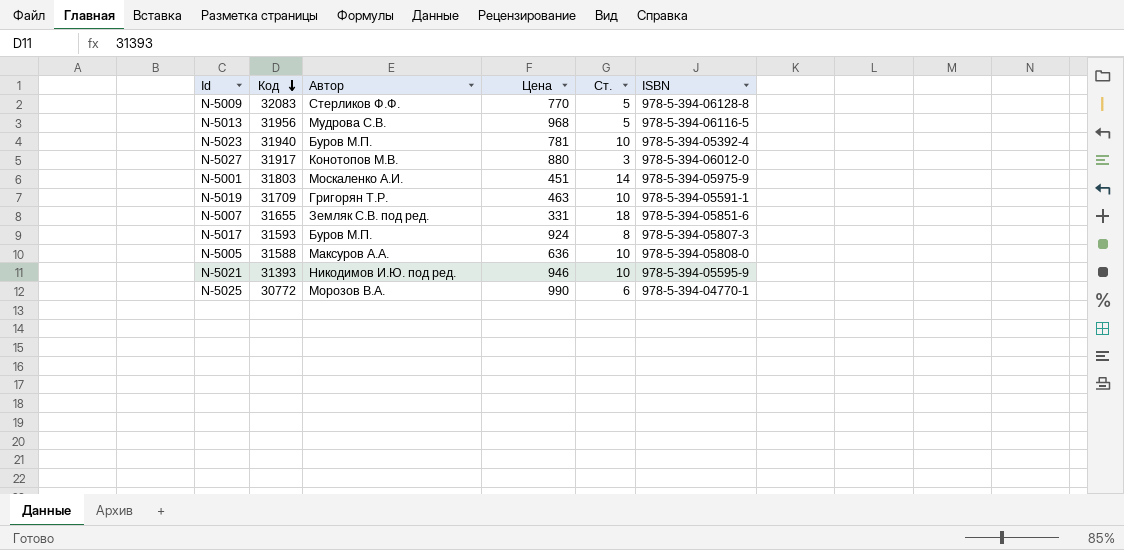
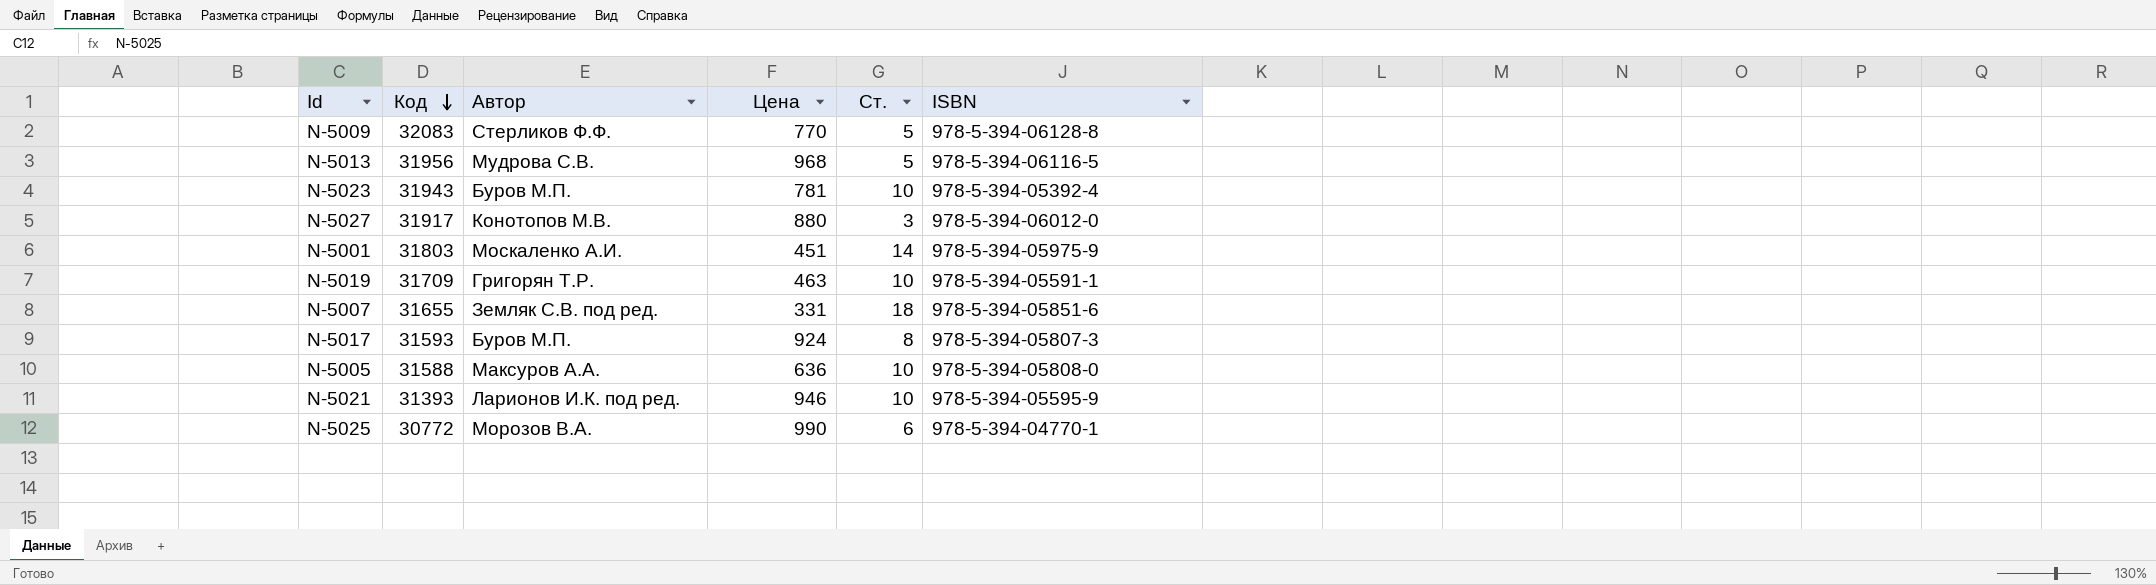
N-5023 | Код: 31940 -> 31943
N-5021 | Автор: Никодимов И.Ю. под ред. -> Ларионов И.К. под ред.

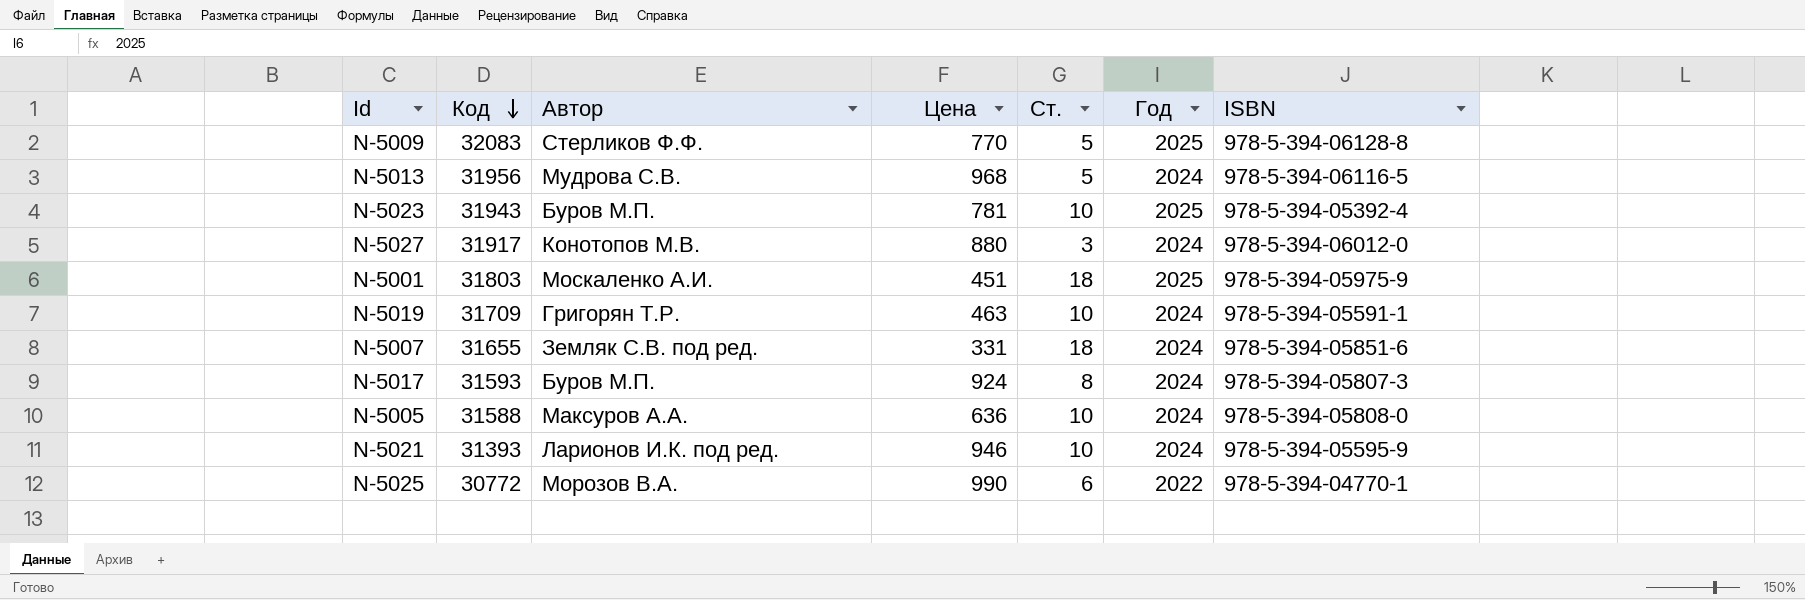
column Год | position: none -> 6
N-5001 | Ст.: 14 -> 18

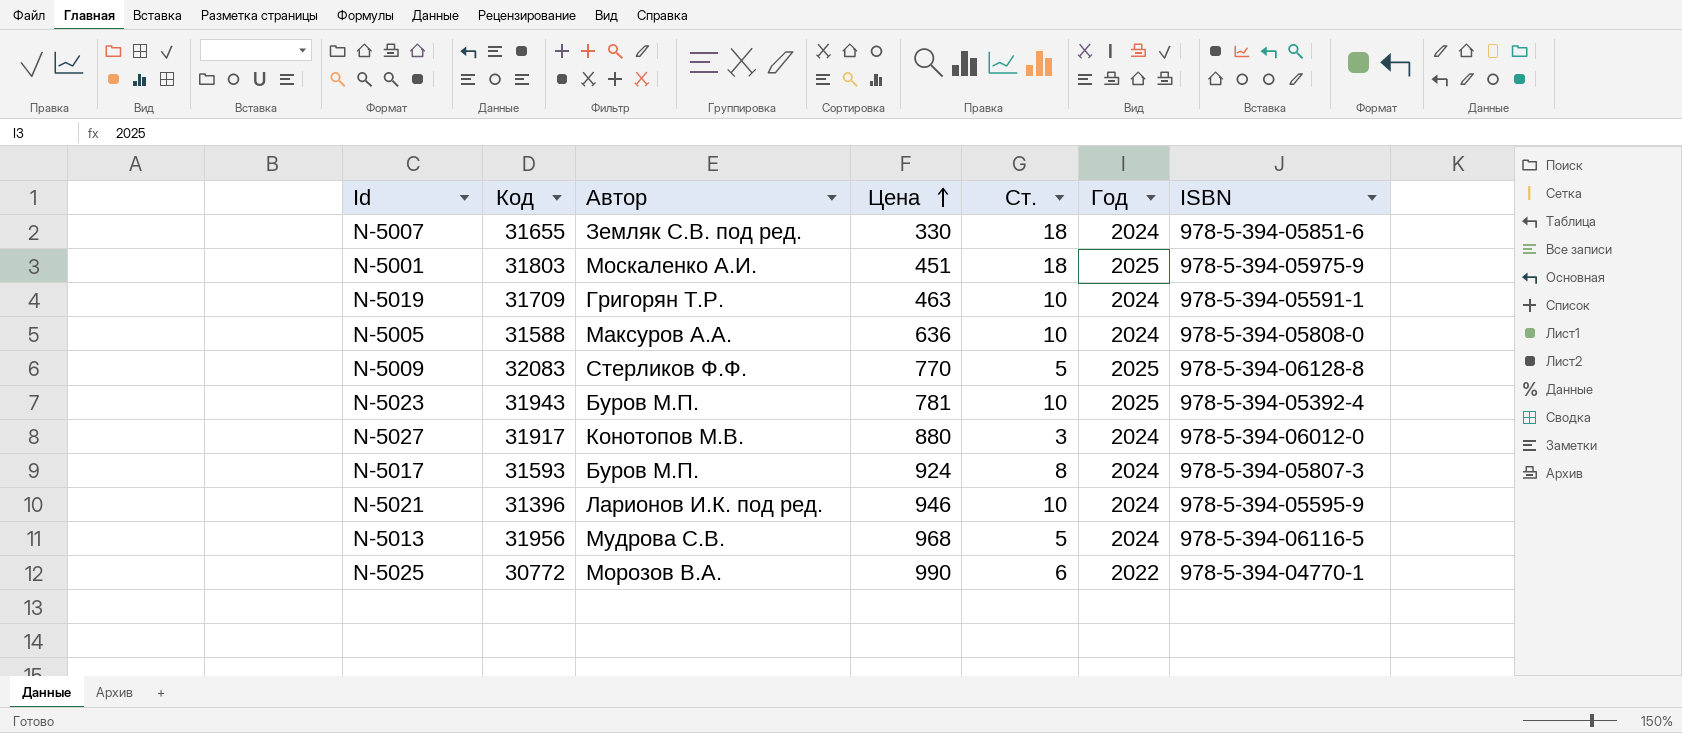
row order: Код descending -> Цена ascending
N-5007 | Цена: 331 -> 330
N-5021 | Код: 31393 -> 31396

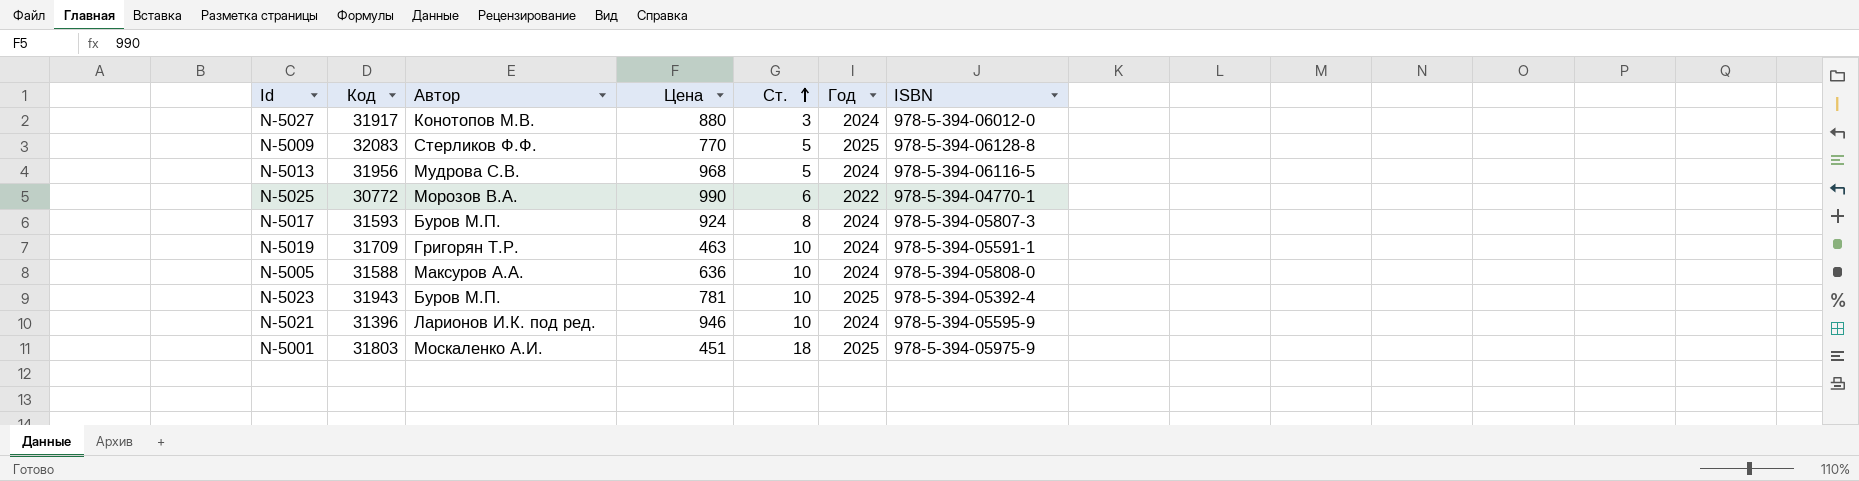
row order: Цена ascending -> Ст. ascending
row N-5007: 31655 | Земляк С.В. под ред. | 330 | 18 | 2024 | 978-5-394-05851-6 -> none

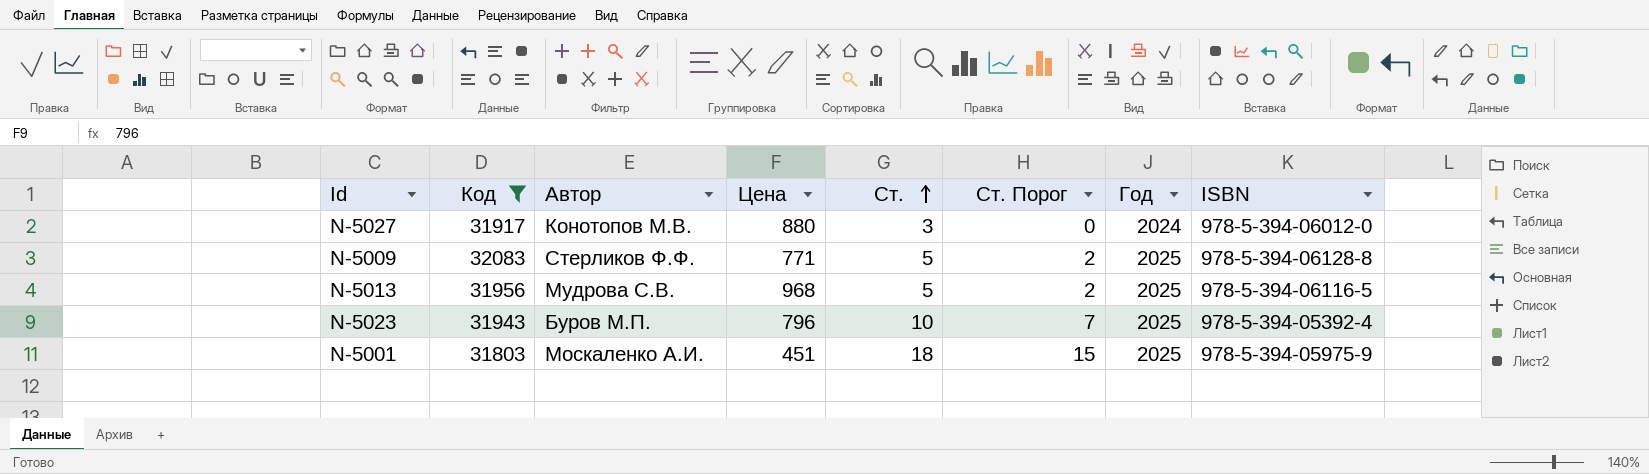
filter: none -> Код >= 31803
column Ст. Порог | formula: none -> [Ст.] - 3
N-5009 | Цена: 770 -> 771
N-5013 | Год: 2024 -> 2025
N-5023 | Цена: 781 -> 796

